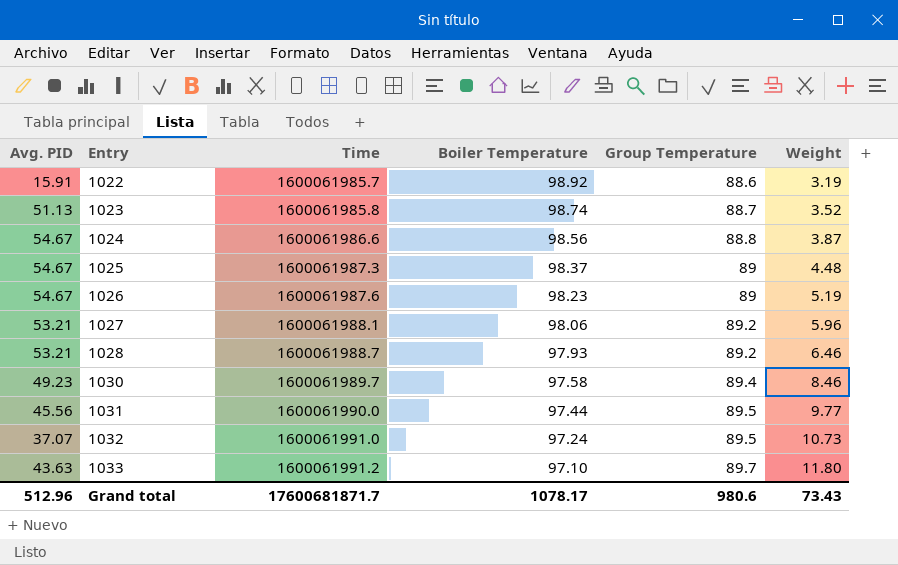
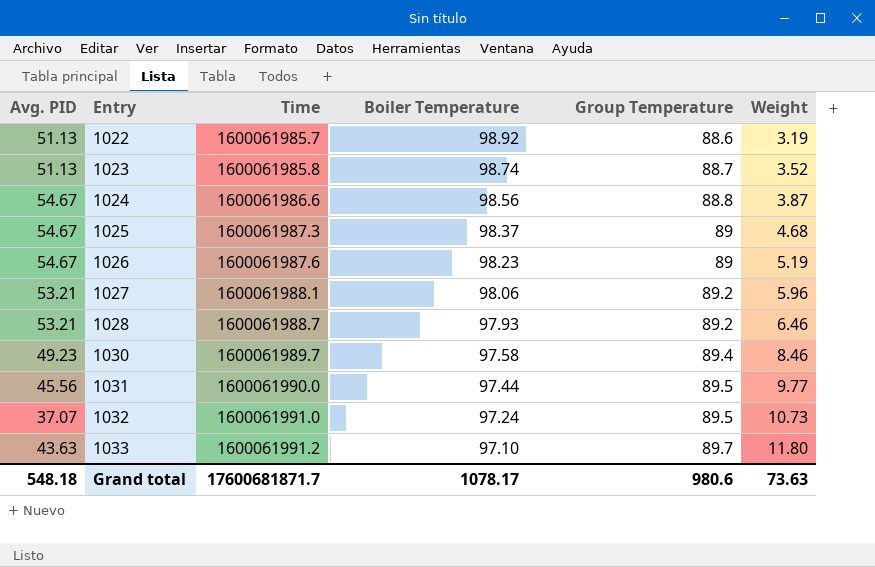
1022 | Avg. PID: 15.91 -> 51.13
1025 | Weight: 4.48 -> 4.68
Grand total | Avg. PID: 512.96 -> 548.18
Grand total | Weight: 73.43 -> 73.63

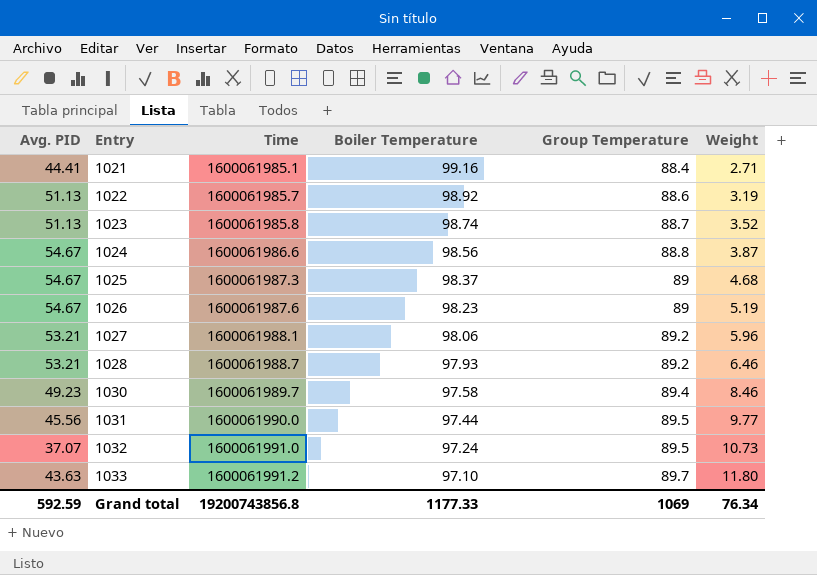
row 1021: none -> 44.41 | 1600061985.1 | 99.16 | 88.4 | 2.71
Grand total | Avg. PID: 548.18 -> 592.59
Grand total | Time: 17600681871.7 -> 19200743856.8
Grand total | Boiler Temperature: 1078.17 -> 1177.33
Grand total | Group Temperature: 980.6 -> 1069
Grand total | Weight: 73.63 -> 76.34

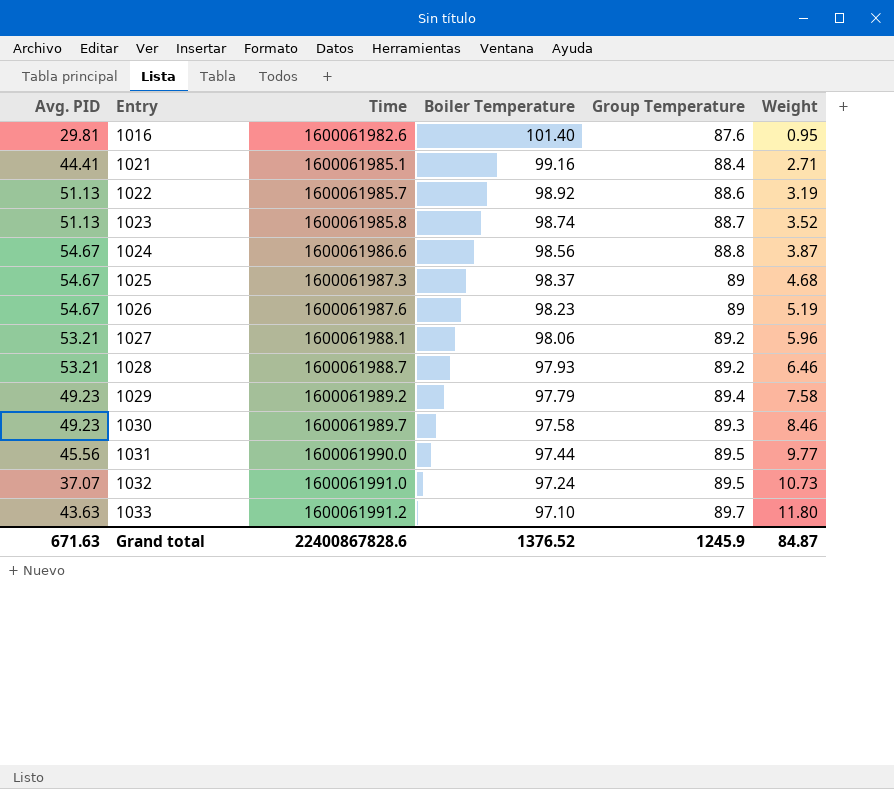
row 1016: none -> 29.81 | 1600061982.6 | 101.40 | 87.6 | 0.95
row 1029: none -> 49.23 | 1600061989.2 | 97.79 | 89.4 | 7.58
1030 | Group Temperature: 89.4 -> 89.3
Grand total | Avg. PID: 592.59 -> 671.63
Grand total | Time: 19200743856.8 -> 22400867828.6
Grand total | Boiler Temperature: 1177.33 -> 1376.52
Grand total | Group Temperature: 1069 -> 1245.9
Grand total | Weight: 76.34 -> 84.87

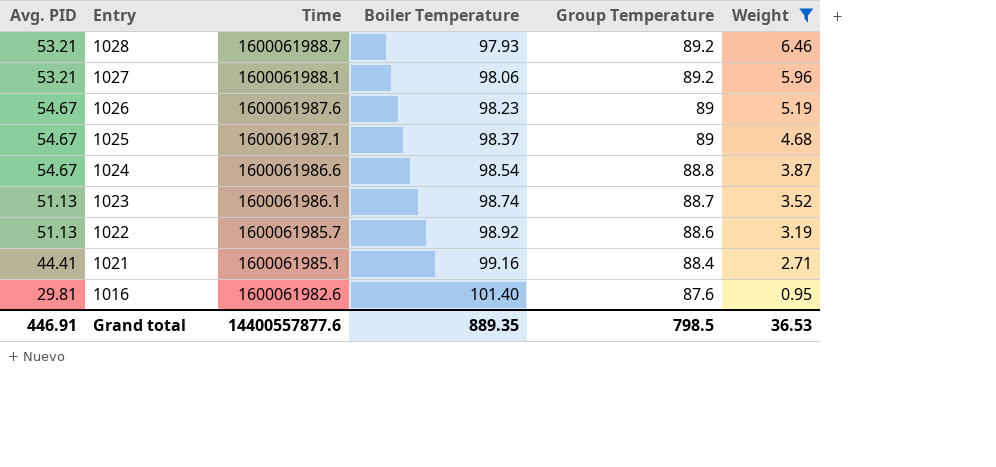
filter: none -> Weight <= 6.46
row order: Entry ascending -> Entry descending
1025 | Time: 1600061987.3 -> 1600061987.1
1024 | Boiler Temperature: 98.56 -> 98.54
1023 | Time: 1600061985.8 -> 1600061986.1
Grand total | Avg. PID: 671.63 -> 446.91
Grand total | Time: 22400867828.6 -> 14400557877.6
Grand total | Boiler Temperature: 1376.52 -> 889.35
Grand total | Group Temperature: 1245.9 -> 798.5
Grand total | Weight: 84.87 -> 36.53

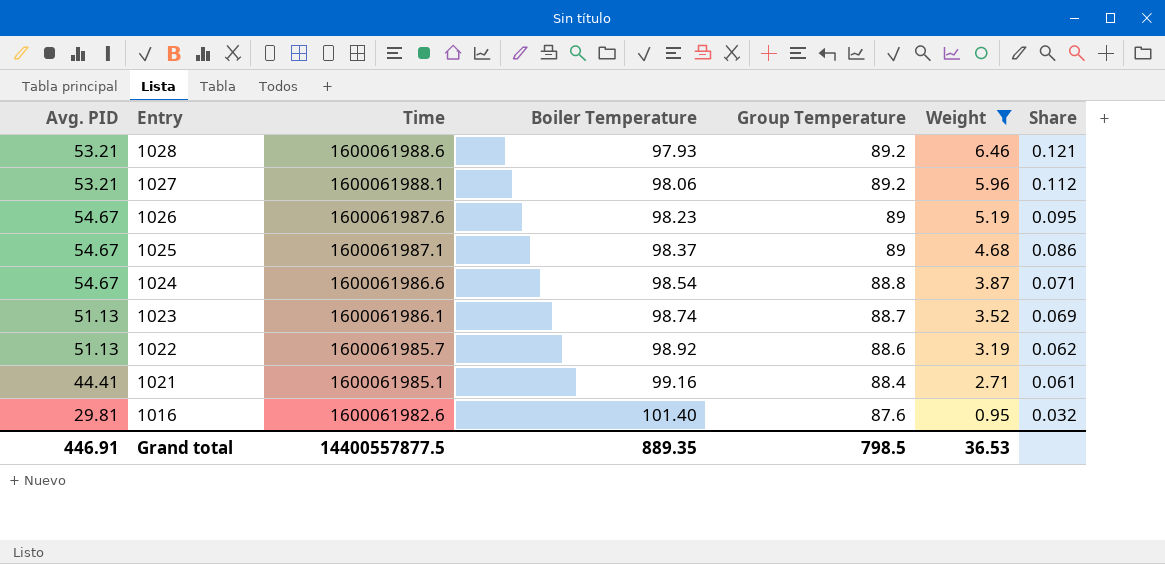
column Share | formula: none -> [Weight] / [Avg. PID]
1028 | Time: 1600061988.7 -> 1600061988.6
Grand total | Time: 14400557877.6 -> 14400557877.5

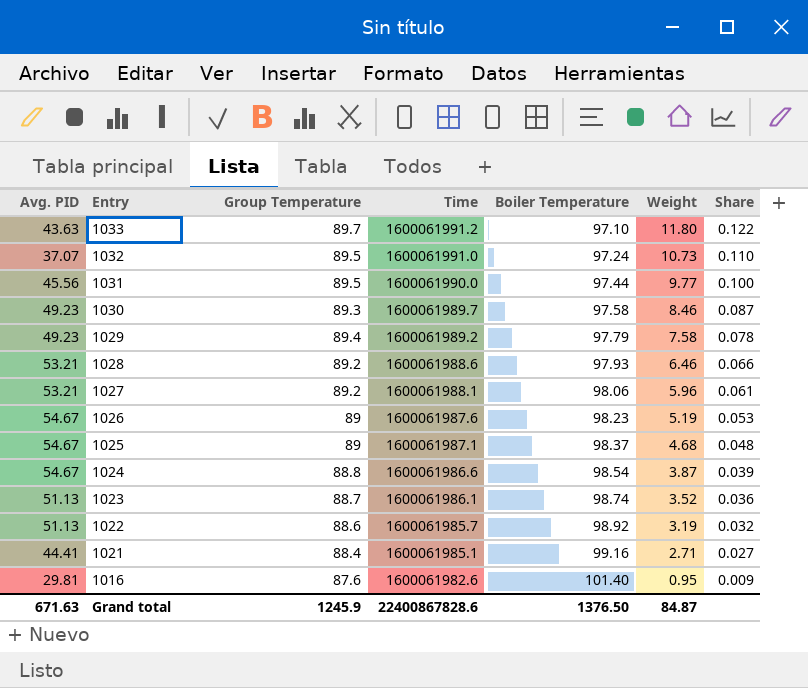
filter: Weight <= 6.46 -> none
column Group Temperature | position: 5 -> 3
column Share | formula: [Weight] / [Avg. PID] -> [Weight] / [Boiler Temperature]
Grand total | Avg. PID: 446.91 -> 671.63
Grand total | Group Temperature: 798.5 -> 1245.9
Grand total | Time: 14400557877.5 -> 22400867828.6
Grand total | Boiler Temperature: 889.35 -> 1376.50
Grand total | Weight: 36.53 -> 84.87

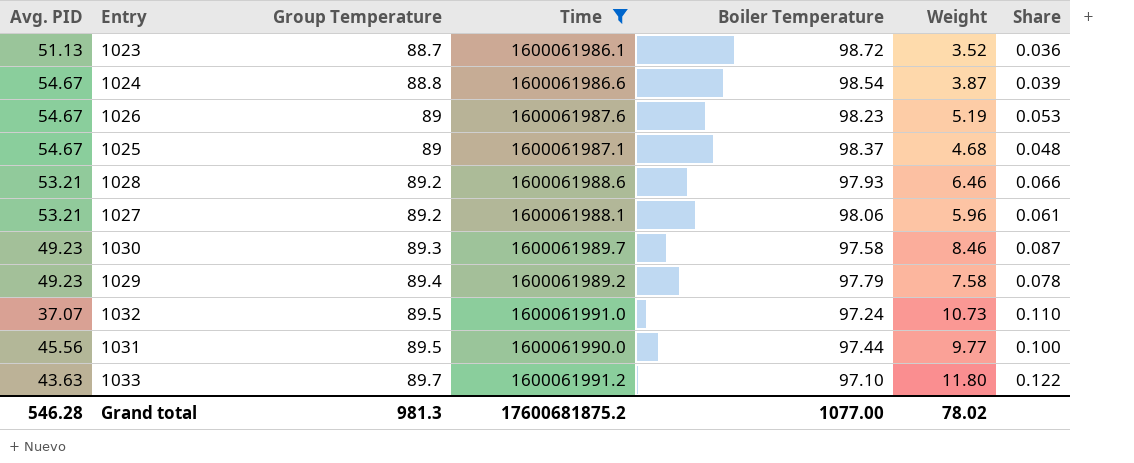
filter: none -> Time >= 1600061986.1
row order: Entry descending -> Group Temperature ascending
1023 | Boiler Temperature: 98.74 -> 98.72
Grand total | Avg. PID: 671.63 -> 546.28
Grand total | Group Temperature: 1245.9 -> 981.3
Grand total | Time: 22400867828.6 -> 17600681875.2
Grand total | Boiler Temperature: 1376.50 -> 1077.00
Grand total | Weight: 84.87 -> 78.02

